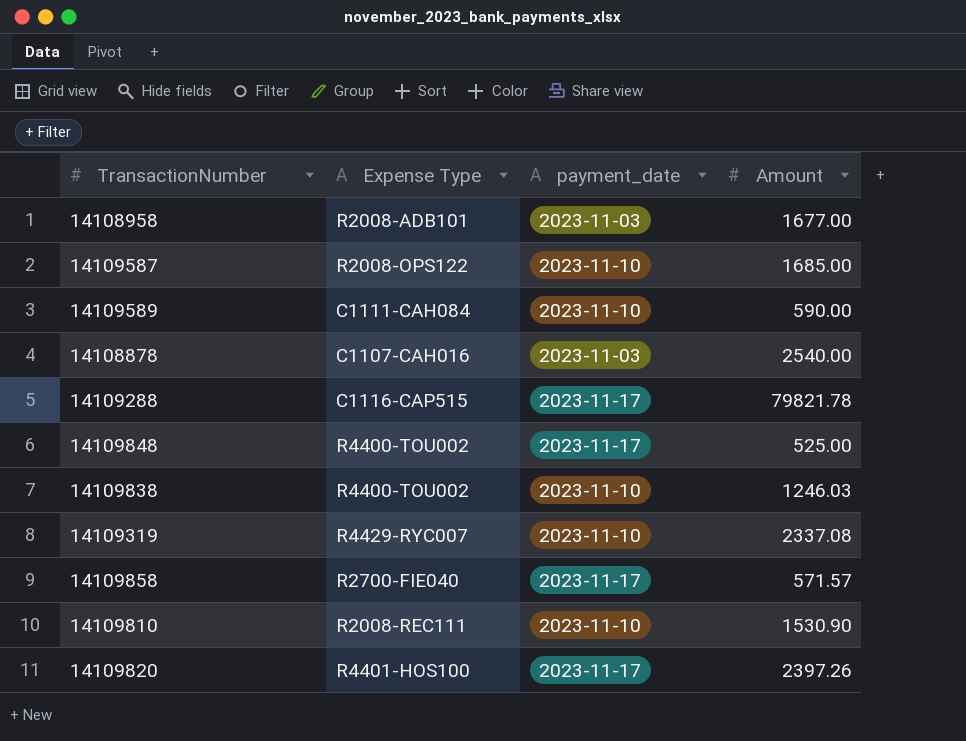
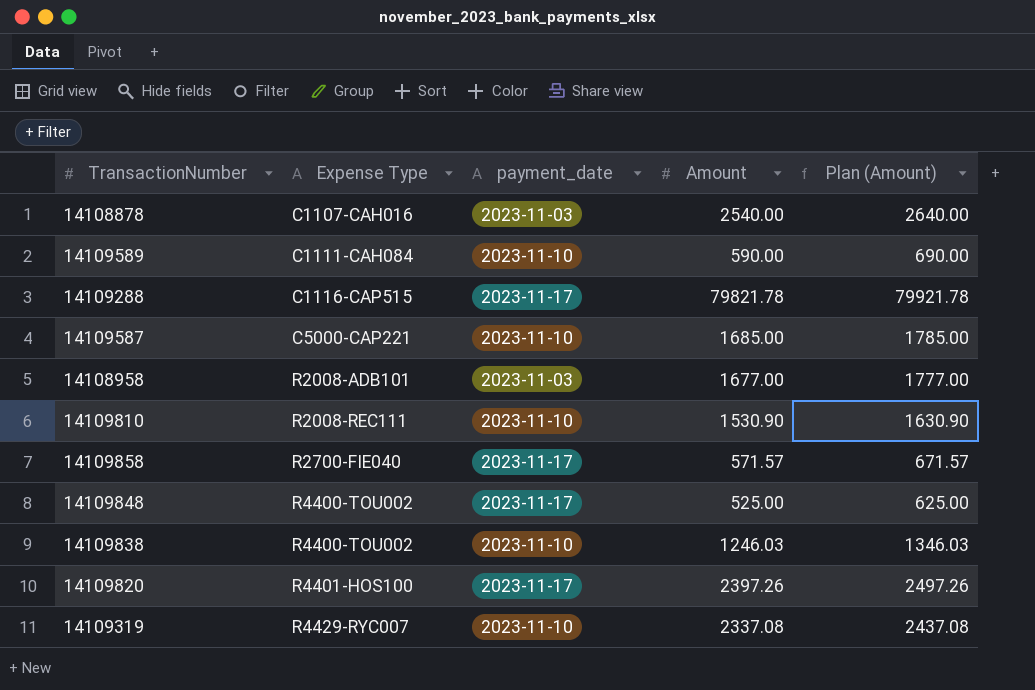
row order: none -> Expense Type ascending
column Plan (Amount) | formula: none -> [Amount] + 100
14109587 | Expense Type: R2008-OPS122 -> C5000-CAP221

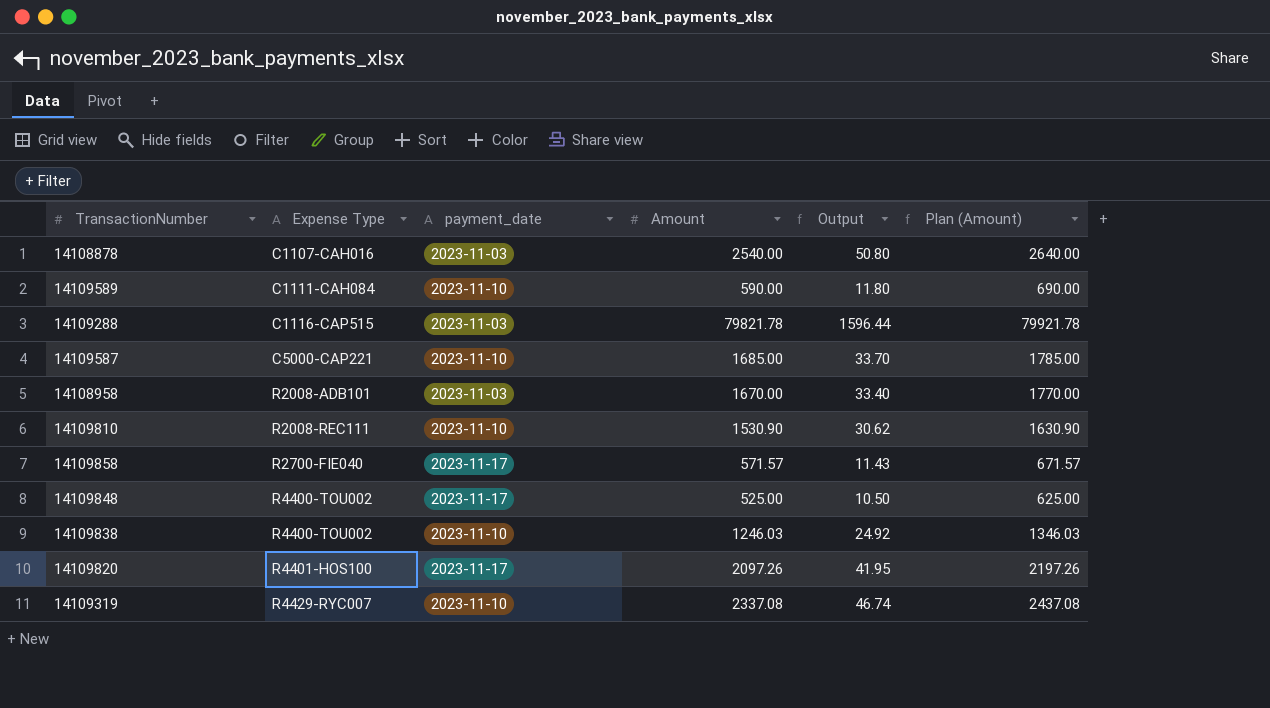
column Output | formula: none -> [Amount] * 0.02
14109288 | payment_date: 2023-11-17 -> 2023-11-03
14108958 | Amount: 1677.00 -> 1670.00
14108958 | Plan (Amount): 1777.00 -> 1770.00
14109820 | Amount: 2397.26 -> 2097.26
14109820 | Plan (Amount): 2497.26 -> 2197.26

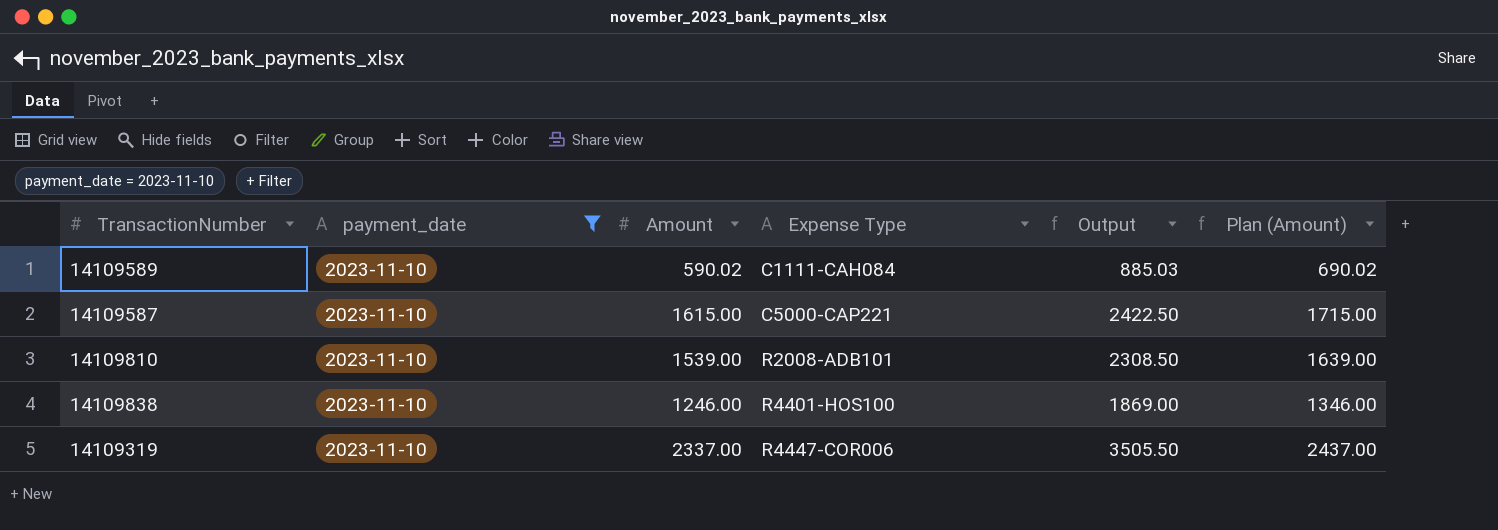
filter: none -> payment_date = 2023-11-10
column Expense Type | position: 2 -> 4
column Output | formula: [Amount] * 0.02 -> [Amount] * 1.5
14109589 | Amount: 590.00 -> 590.02
14109589 | Plan (Amount): 690.00 -> 690.02
14109587 | Amount: 1685.00 -> 1615.00
14109587 | Plan (Amount): 1785.00 -> 1715.00
14109810 | Amount: 1530.90 -> 1539.00
14109810 | Expense Type: R2008-REC111 -> R2008-ADB101
14109810 | Plan (Amount): 1630.90 -> 1639.00
14109838 | Amount: 1246.03 -> 1246.00
14109838 | Expense Type: R4400-TOU002 -> R4401-HOS100
14109838 | Plan (Amount): 1346.03 -> 1346.00
14109319 | Amount: 2337.08 -> 2337.00
14109319 | Expense Type: R4429-RYC007 -> R4447-COR006
14109319 | Plan (Amount): 2437.08 -> 2437.00

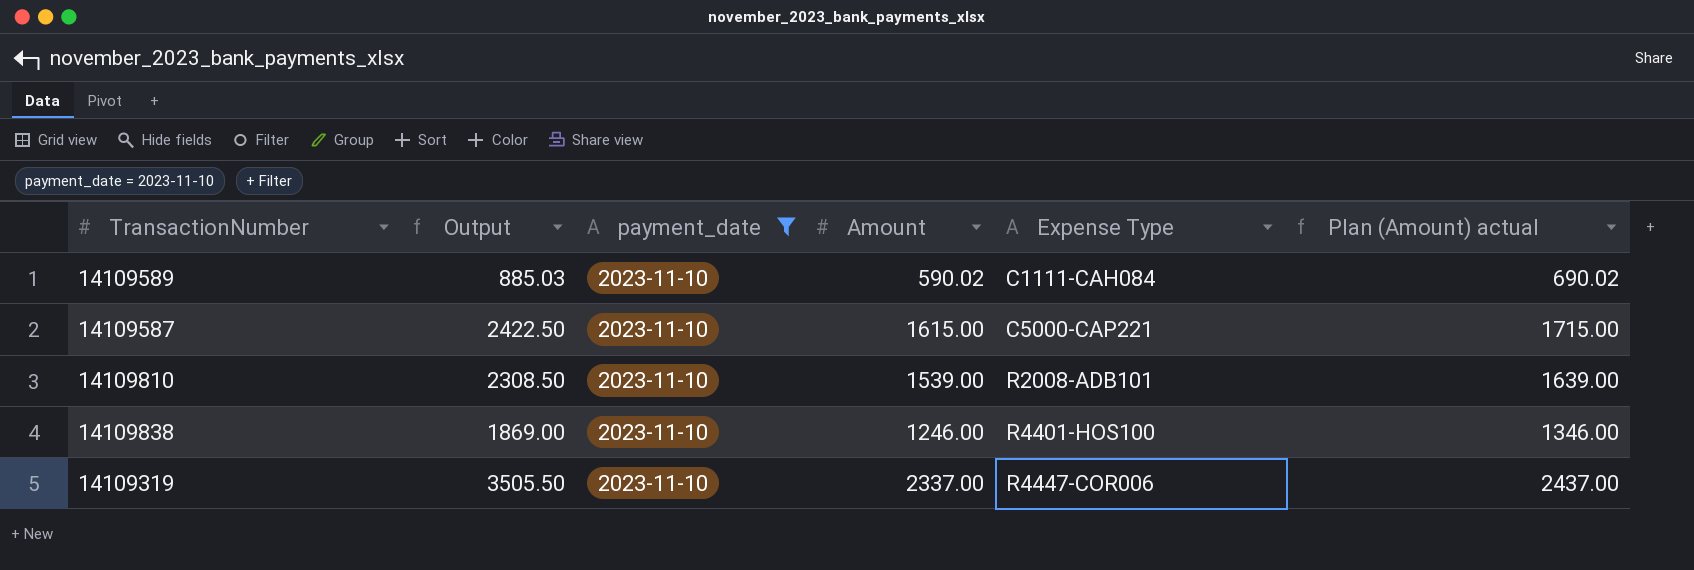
column Output | position: 5 -> 2
column name: Plan (Amount) -> Plan (Amount) actual

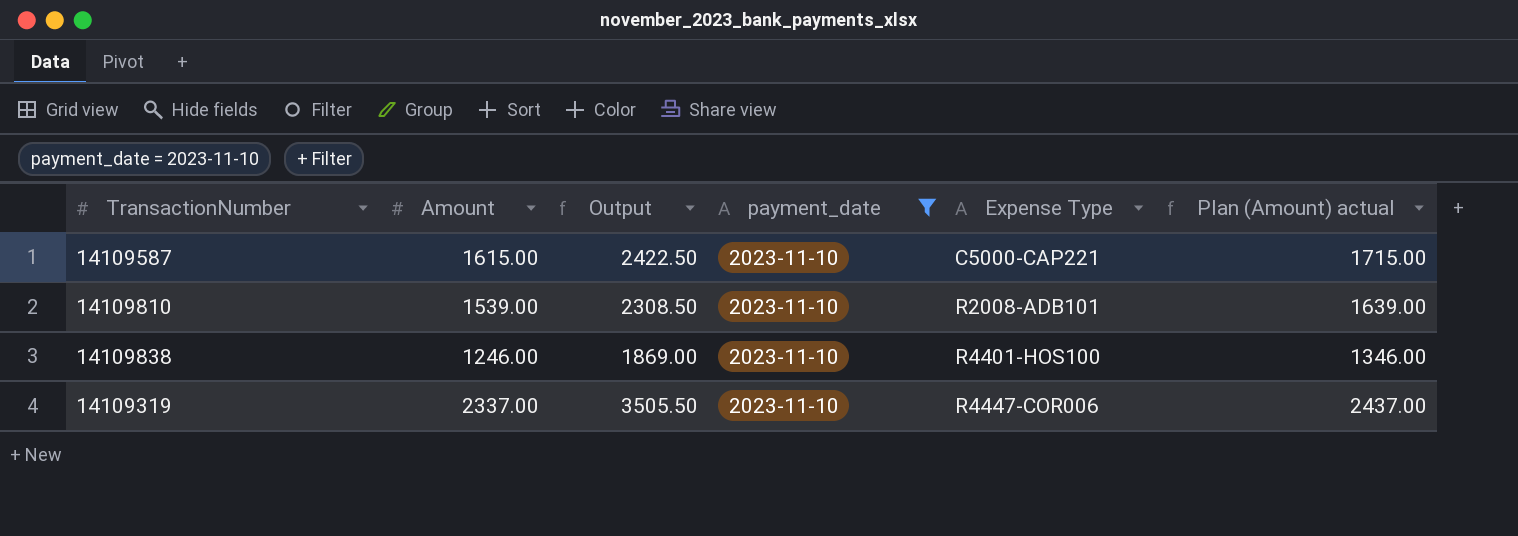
column Amount | position: 4 -> 2
row 14109589: 885.03 | 2023-11-10 | 590.02 | C1111-CAH084 | 690.02 -> none

